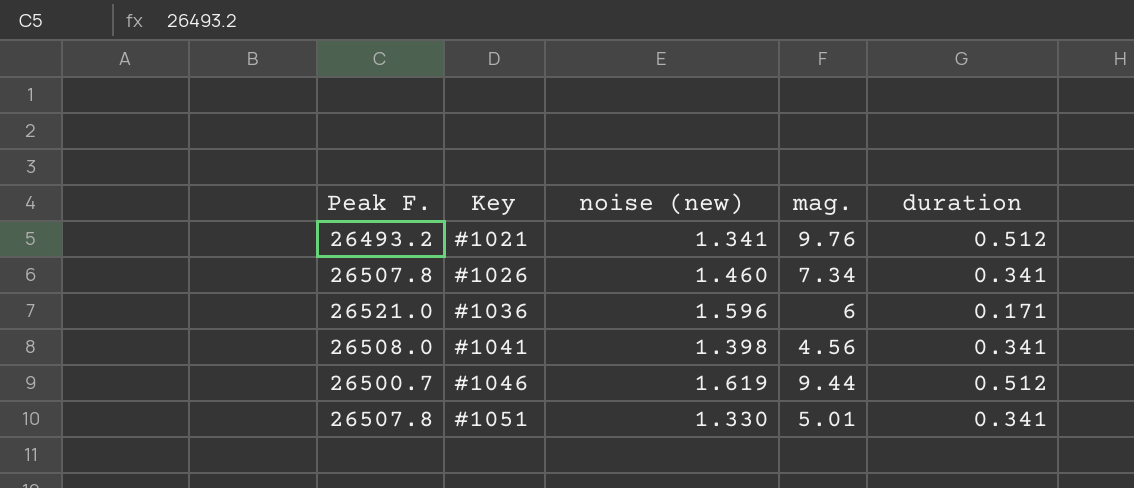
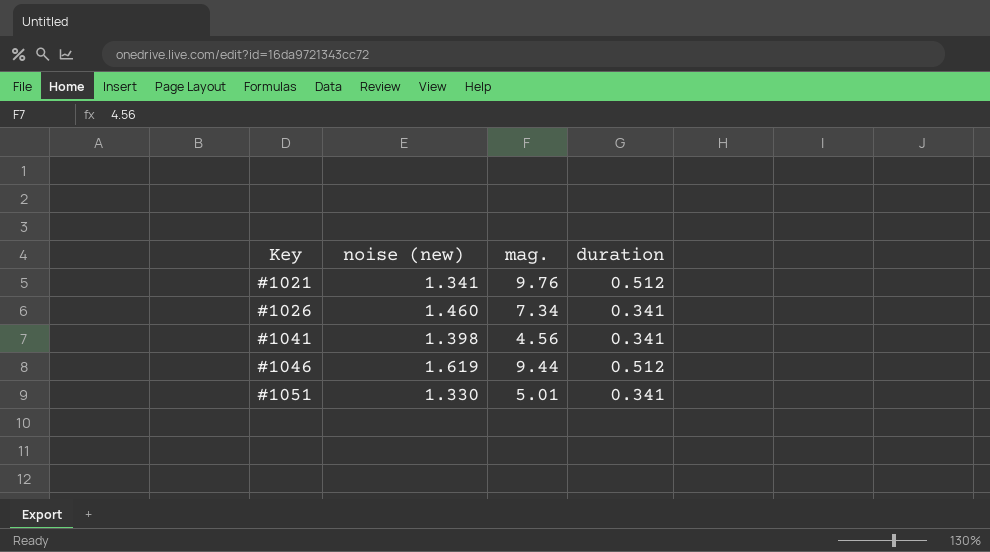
column Peak F. | position: 1 -> none
row #1036: 26521.0 | 1.596 | 6 | 0.171 -> none

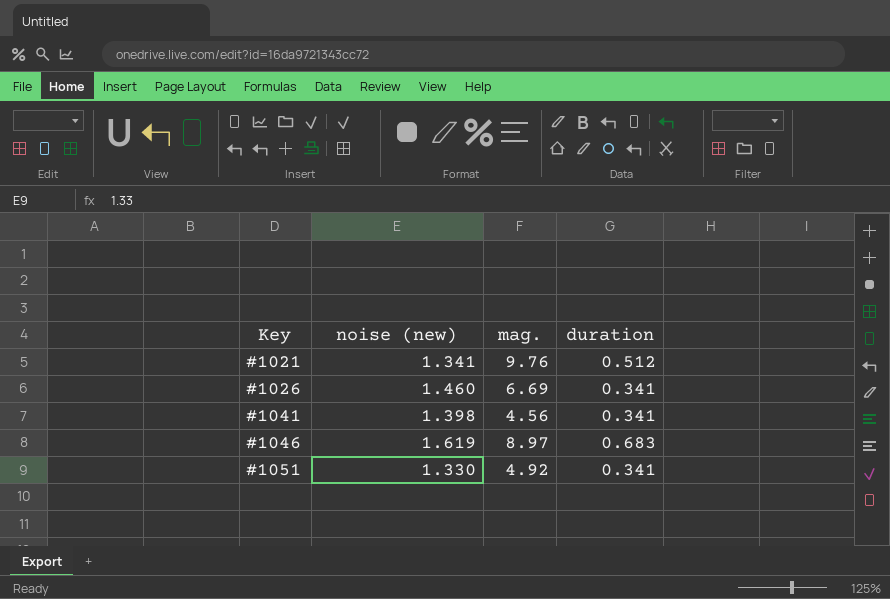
#1026 | mag.: 7.34 -> 6.69
#1046 | mag.: 9.44 -> 8.97
#1046 | duration: 0.512 -> 0.683
#1051 | mag.: 5.01 -> 4.92

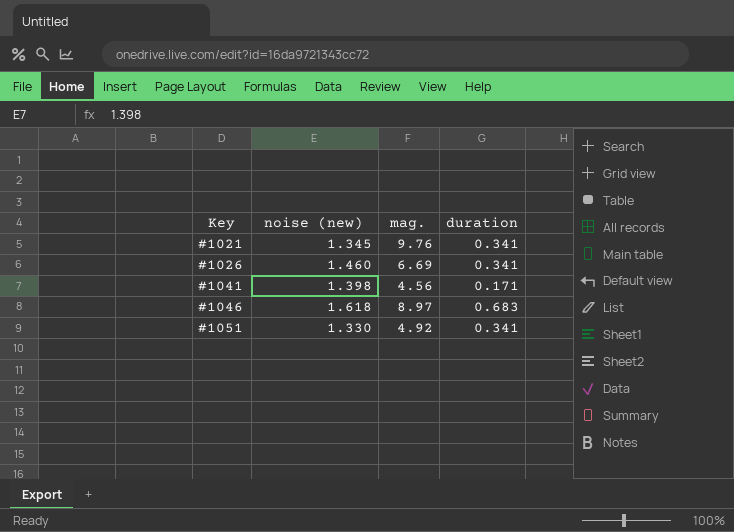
#1021 | noise (new): 1.341 -> 1.345
#1021 | duration: 0.512 -> 0.341
#1041 | duration: 0.341 -> 0.171
#1046 | noise (new): 1.619 -> 1.618

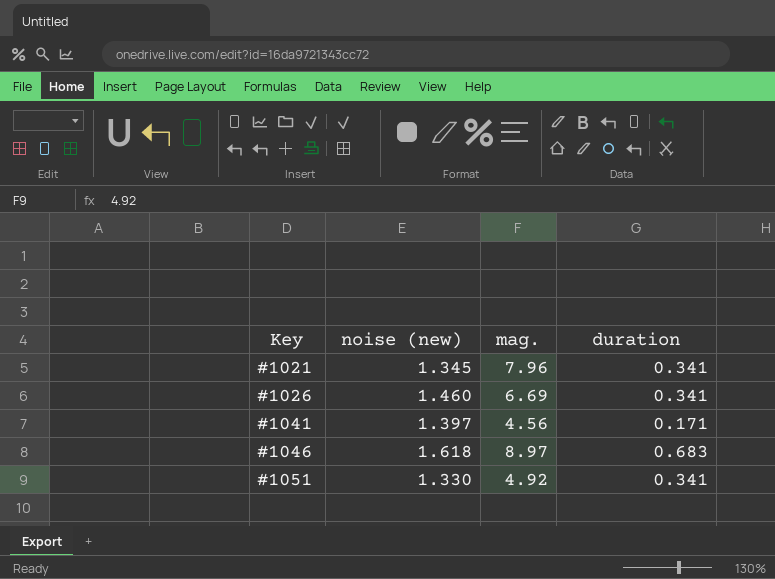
#1021 | mag.: 9.76 -> 7.96
#1041 | noise (new): 1.398 -> 1.397

